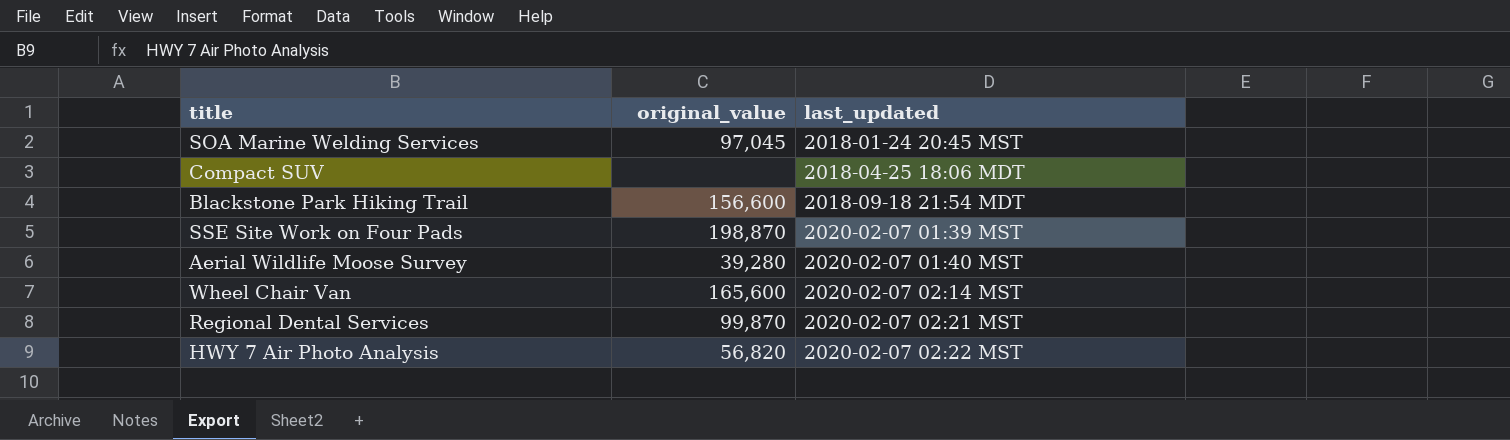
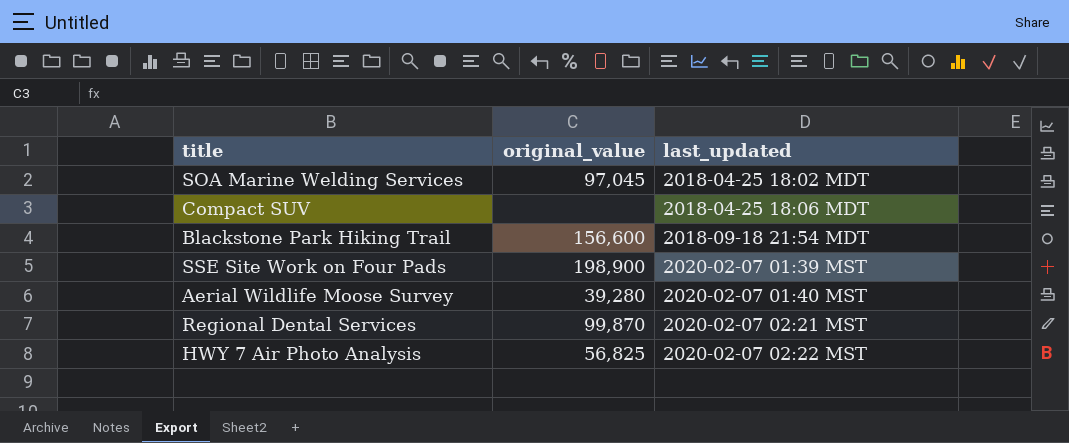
row Wheel Chair Van: 165,600 | 2020-02-07 02:14 MST -> none
SOA Marine Welding Services | last_updated: 2018-01-24 20:45 MST -> 2018-04-25 18:02 MDT
SSE Site Work on Four Pads | original_value: 198,870 -> 198,900
HWY 7 Air Photo Analysis | original_value: 56,820 -> 56,825

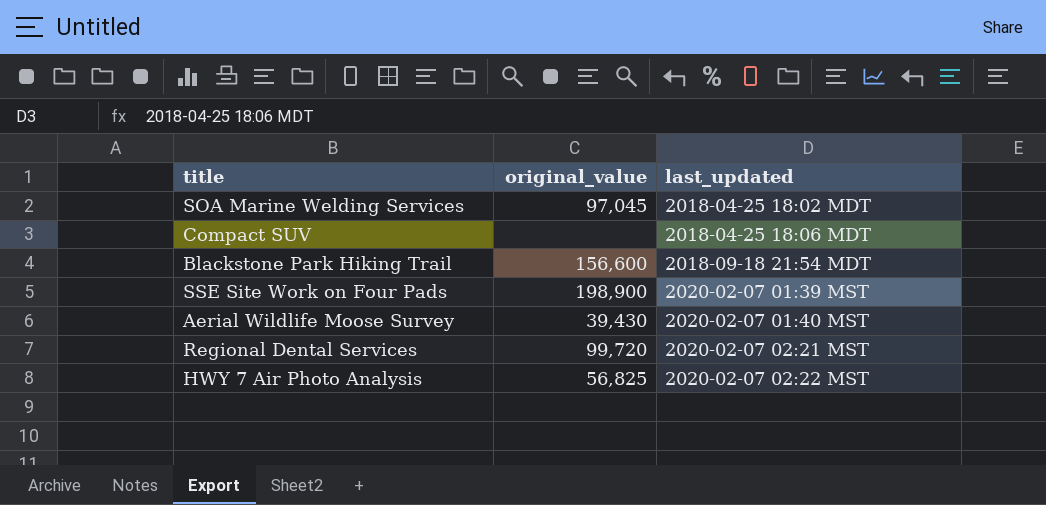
Aerial Wildlife Moose Survey | original_value: 39,280 -> 39,430
Regional Dental Services | original_value: 99,870 -> 99,720

